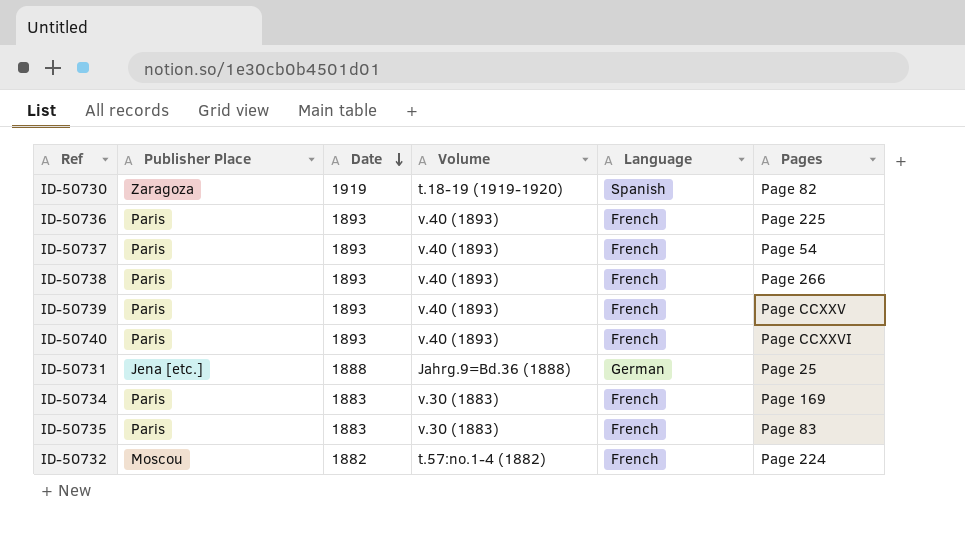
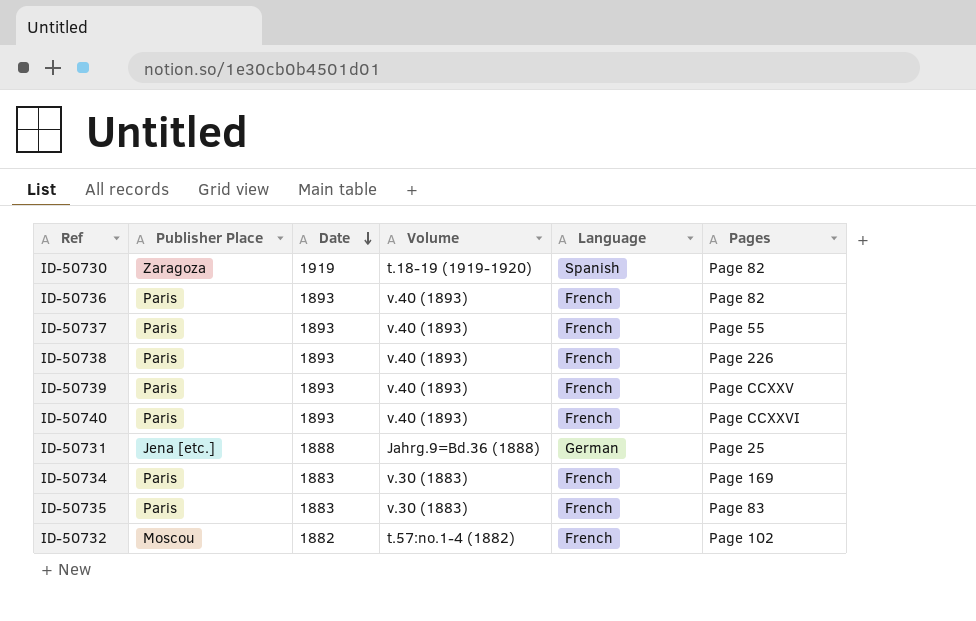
ID-50736 | Pages: Page 225 -> Page 82
ID-50737 | Pages: Page 54 -> Page 55
ID-50738 | Pages: Page 266 -> Page 226
ID-50732 | Pages: Page 224 -> Page 102

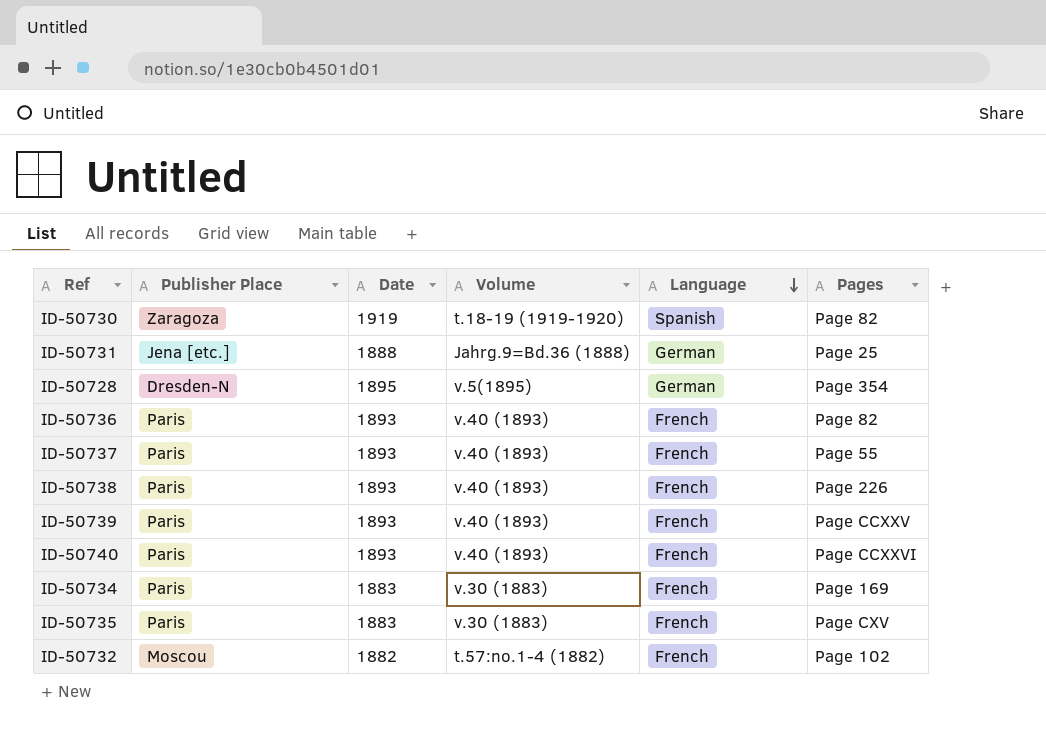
row order: Date descending -> Language descending
row ID-50728: none -> Dresden-N | 1895 | v.5(1895) | German | Page 354
ID-50735 | Pages: Page 83 -> Page CXV

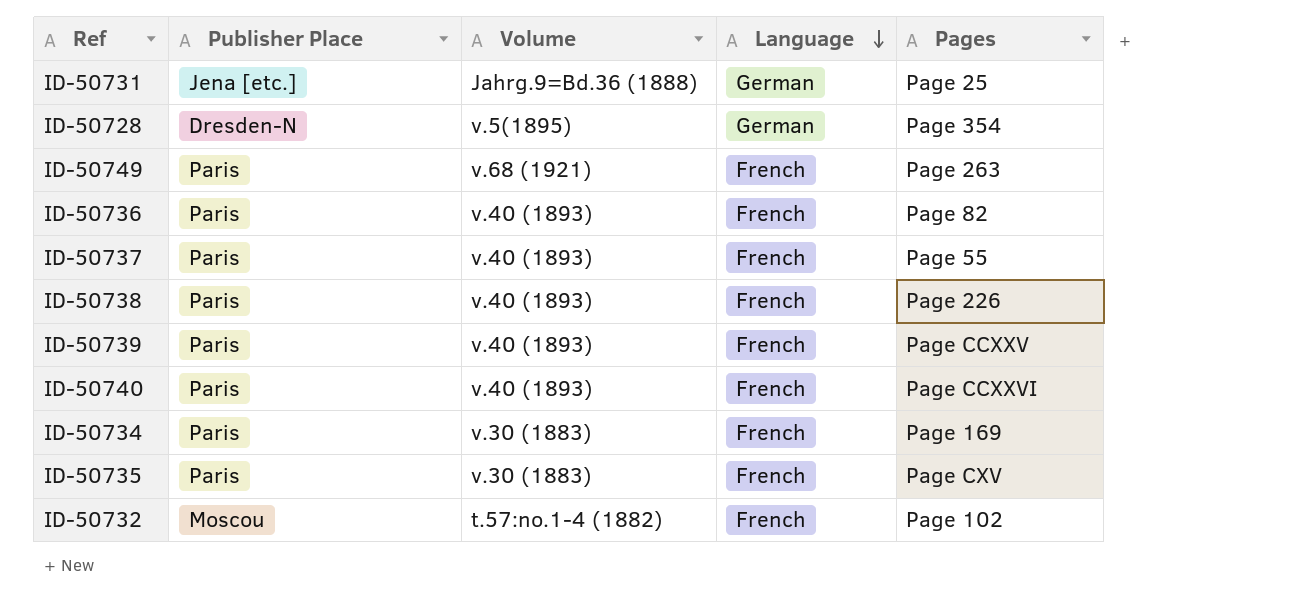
column Date | position: 3 -> none
row ID-50730: Zaragoza | 1919 | t.18-19 (1919-1920) | Spanish | Page 82 -> none
row ID-50749: none -> Paris | v.68 (1921) | French | Page 263

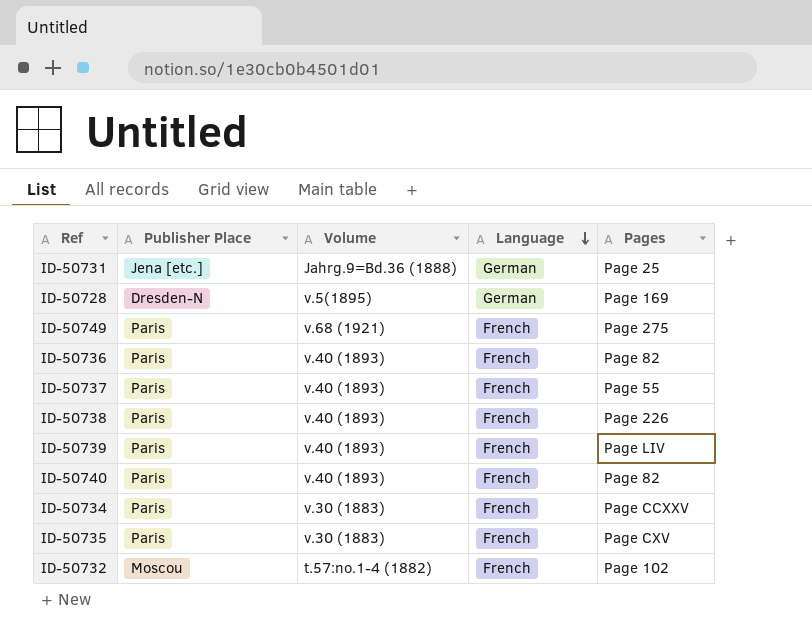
ID-50728 | Pages: Page 354 -> Page 169
ID-50749 | Pages: Page 263 -> Page 275
ID-50739 | Pages: Page CCXXV -> Page LIV
ID-50740 | Pages: Page CCXXVI -> Page 82
ID-50734 | Pages: Page 169 -> Page CCXXV

